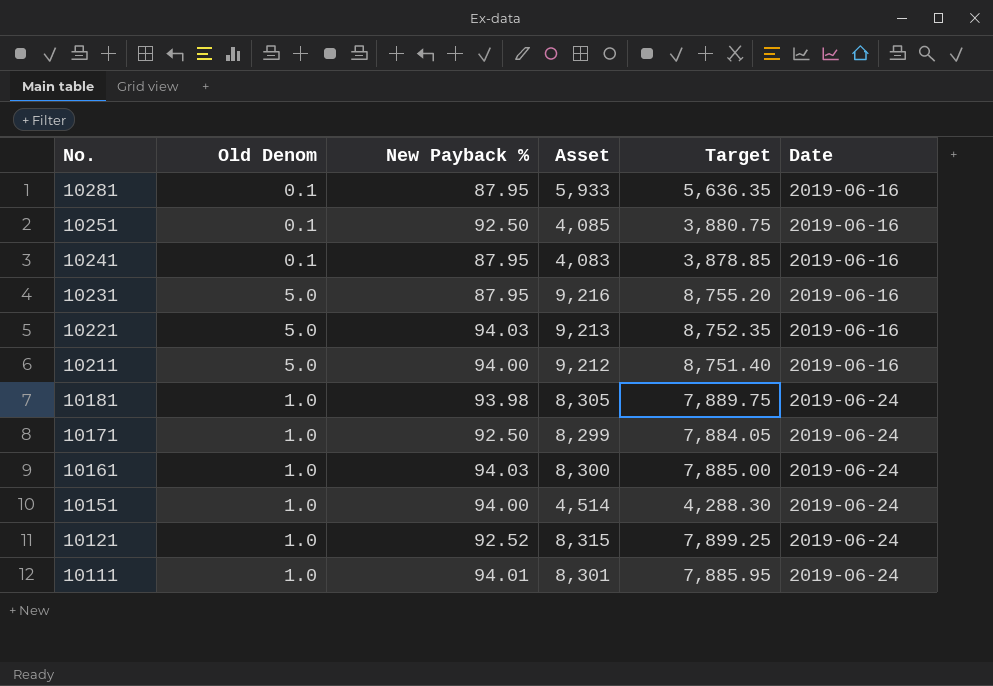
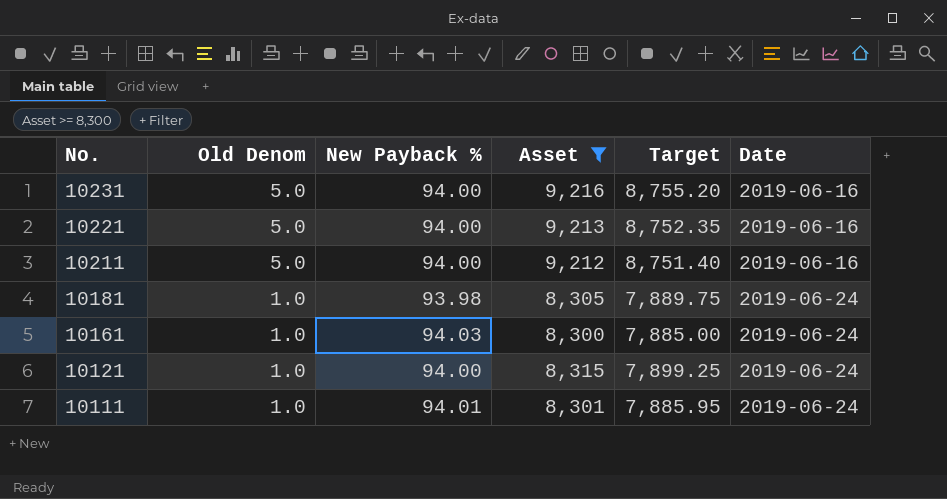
filter: none -> Asset >= 8,300
10231 | New Payback %: 87.95 -> 94.00
10221 | New Payback %: 94.03 -> 94.00
10121 | New Payback %: 92.52 -> 94.00

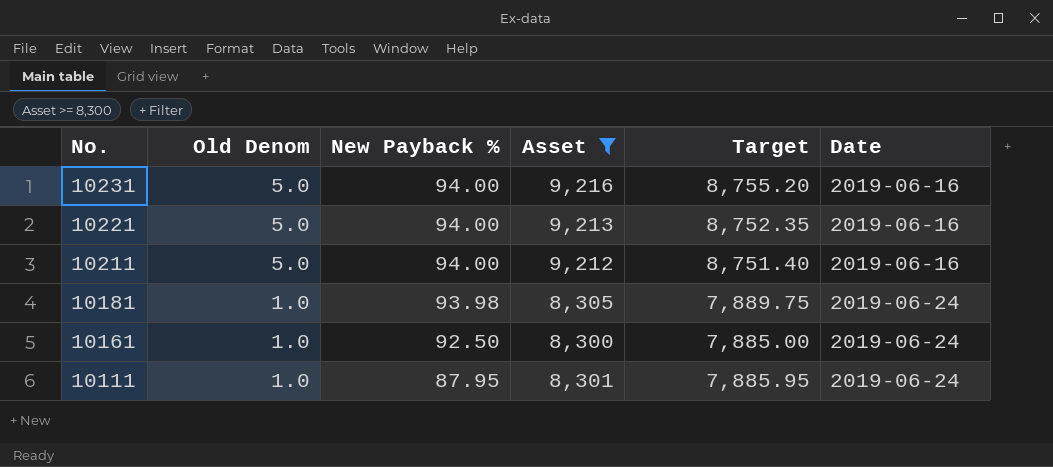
row 10121: 1.0 | 94.00 | 8,315 | 7,899.25 | 2019-06-24 -> none
10161 | New Payback %: 94.03 -> 92.50
10111 | New Payback %: 94.01 -> 87.95

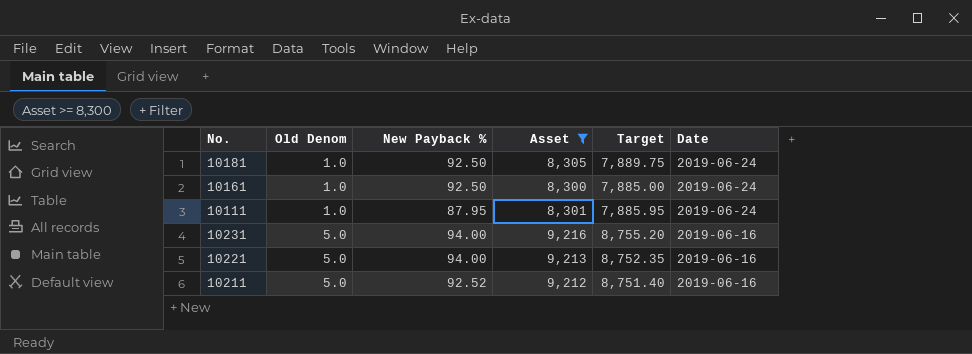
row order: No. descending -> Old Denom ascending
10181 | New Payback %: 93.98 -> 92.50
10211 | New Payback %: 94.00 -> 92.52

